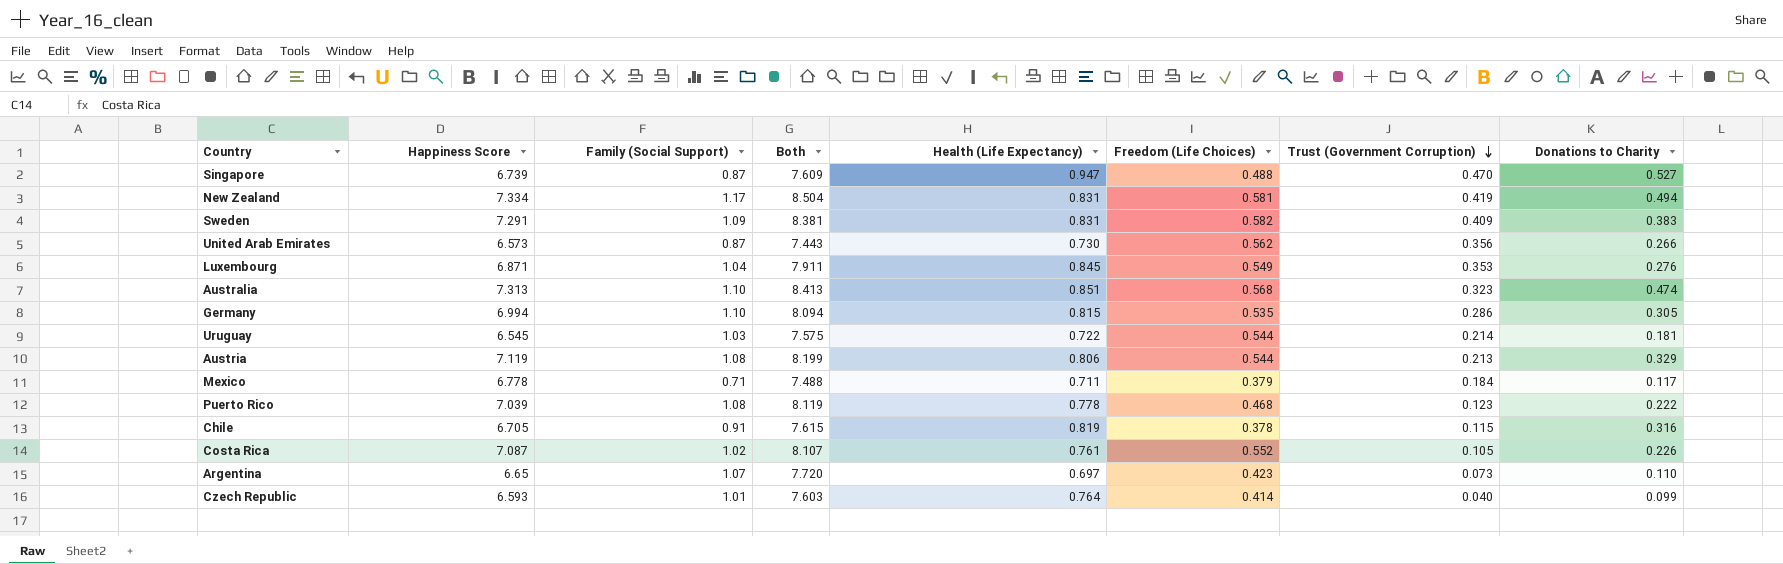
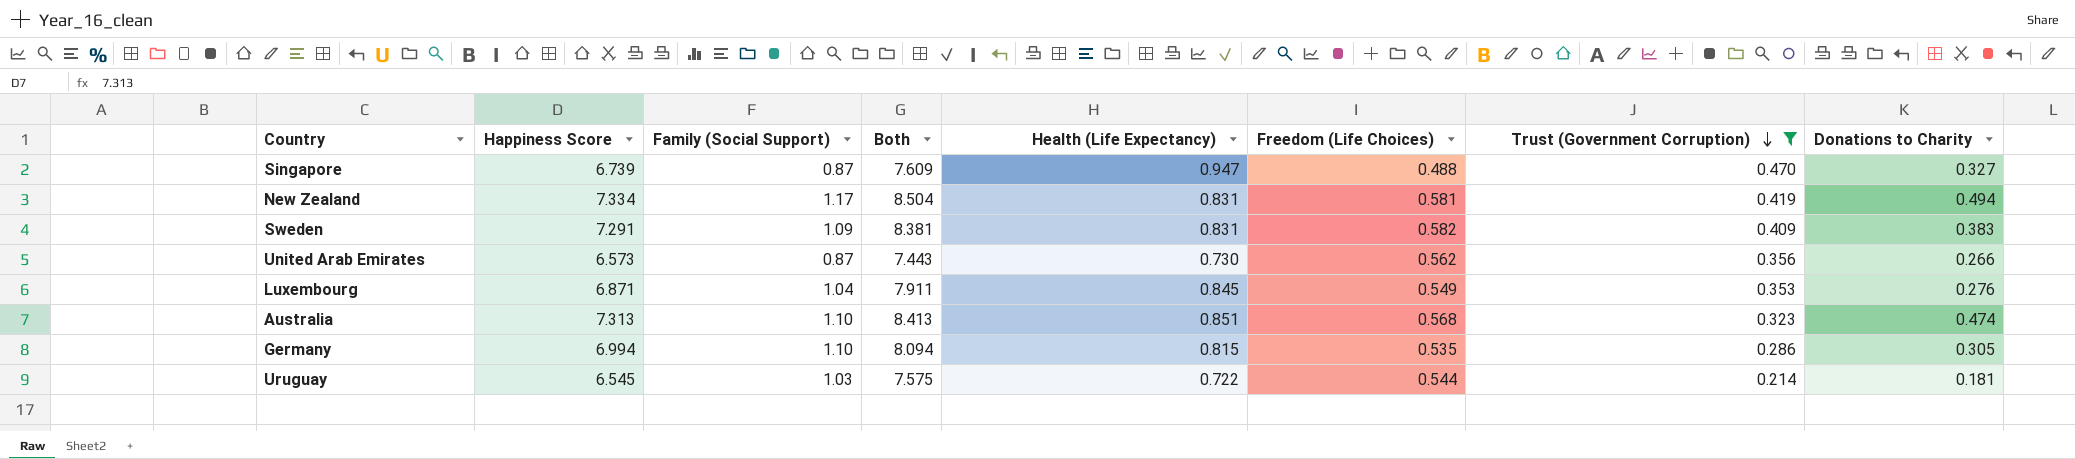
filter: none -> Trust (Government Corruption) >= 0.214
Singapore | Donations to Charity: 0.527 -> 0.327

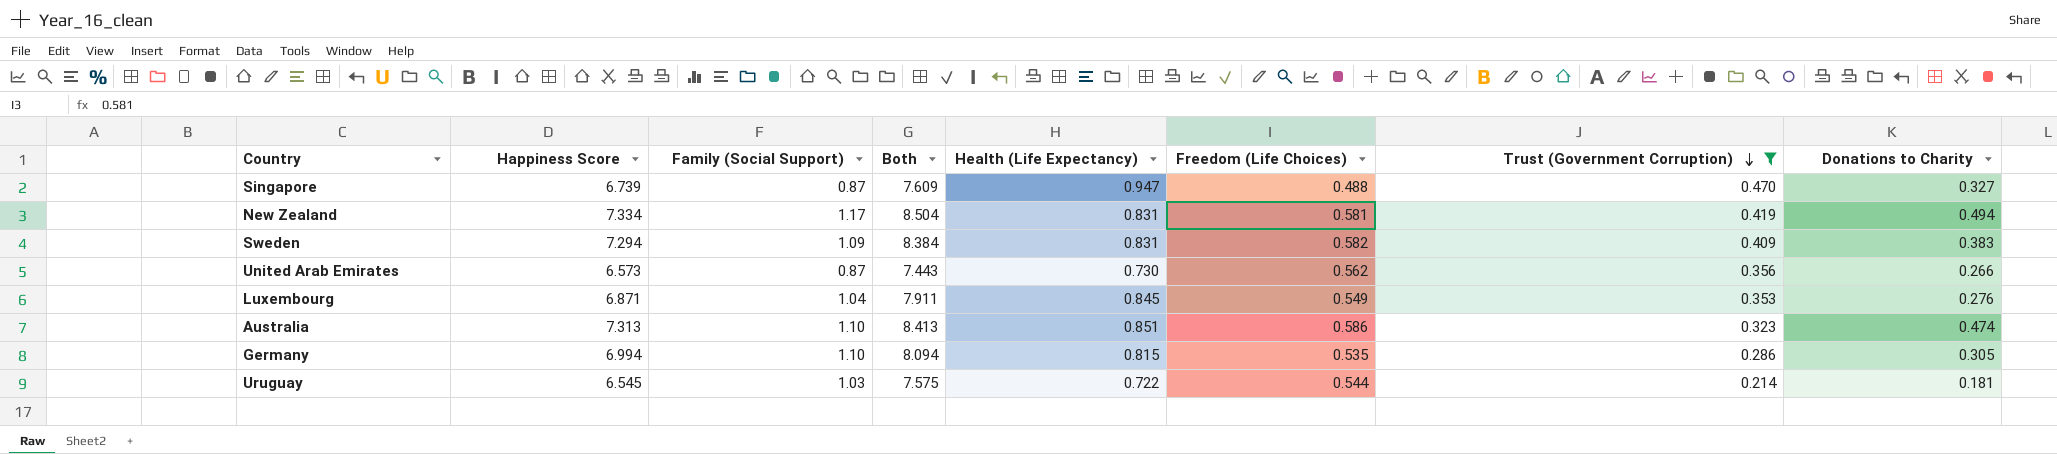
Sweden | Happiness Score: 7.291 -> 7.294
Sweden | Both: 8.381 -> 8.384
Australia | Freedom (Life Choices): 0.568 -> 0.586

